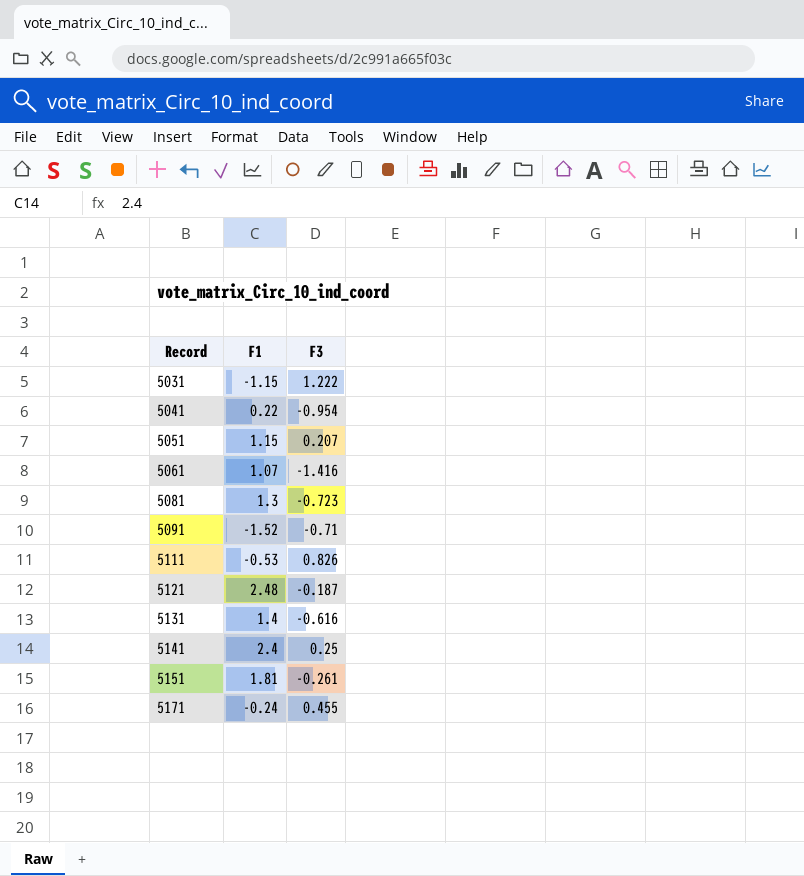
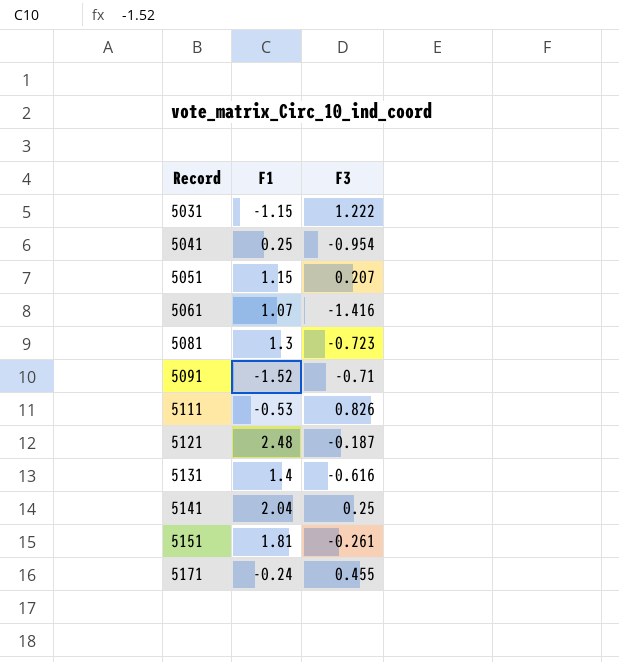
5041 | F1: 0.22 -> 0.25
5141 | F1: 2.4 -> 2.04

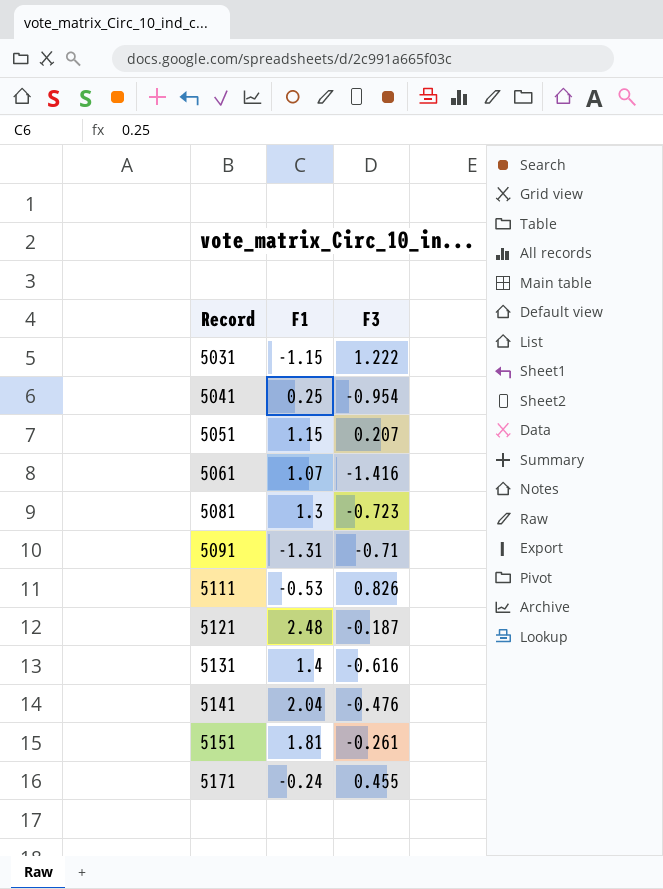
5091 | F1: -1.52 -> -1.31
5141 | F3: 0.25 -> -0.476

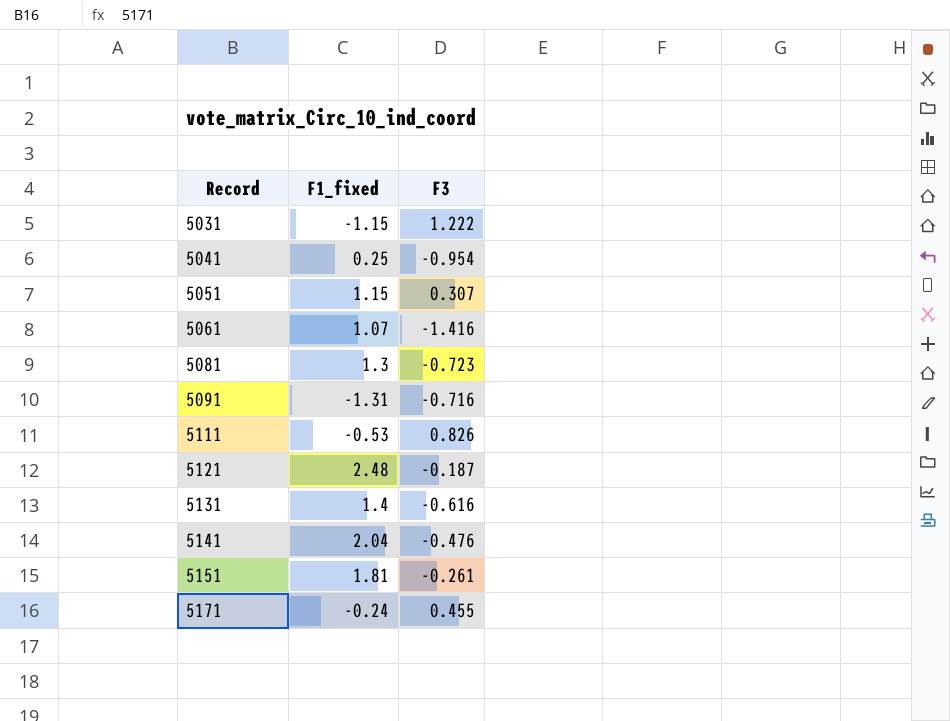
column name: F1 -> F1_fixed
5051 | F3: 0.207 -> 0.307
5091 | F3: -0.71 -> -0.716

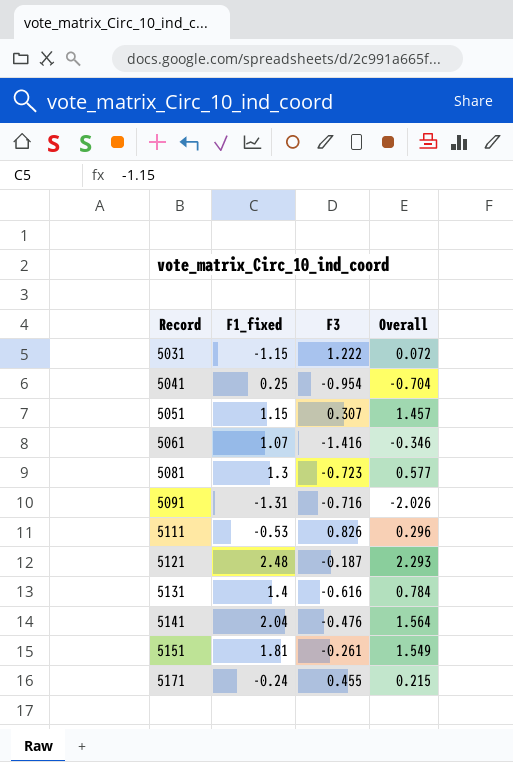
column Overall | formula: none -> [F1_fixed] + [F3]

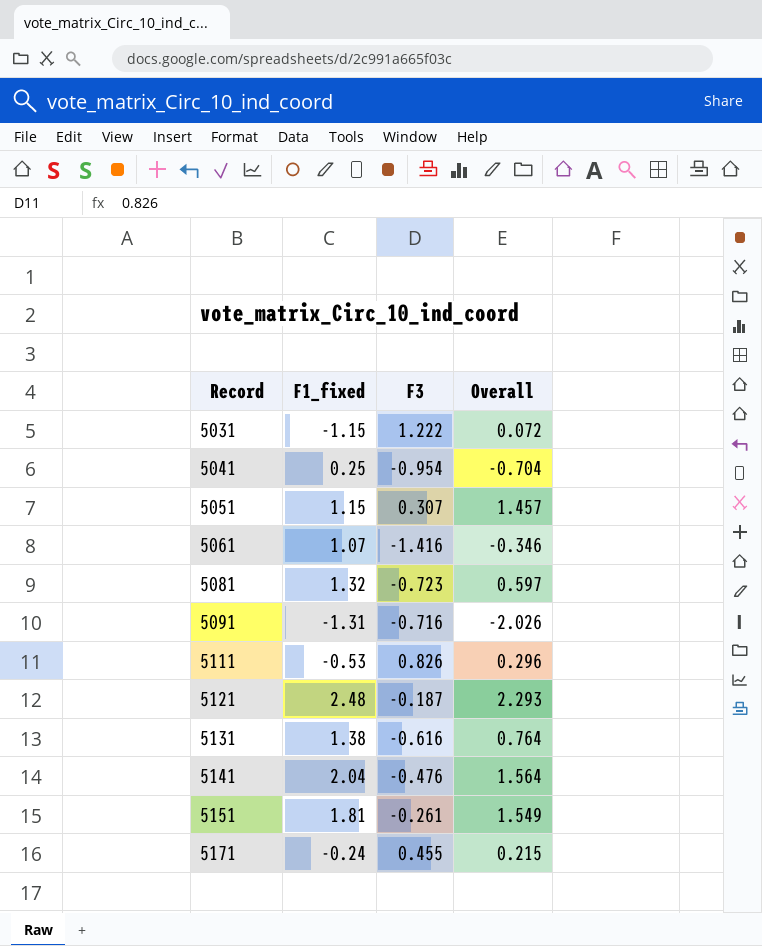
5081 | F1_fixed: 1.3 -> 1.32
5081 | Overall: 0.577 -> 0.597
5131 | F1_fixed: 1.4 -> 1.38
5131 | Overall: 0.784 -> 0.764

